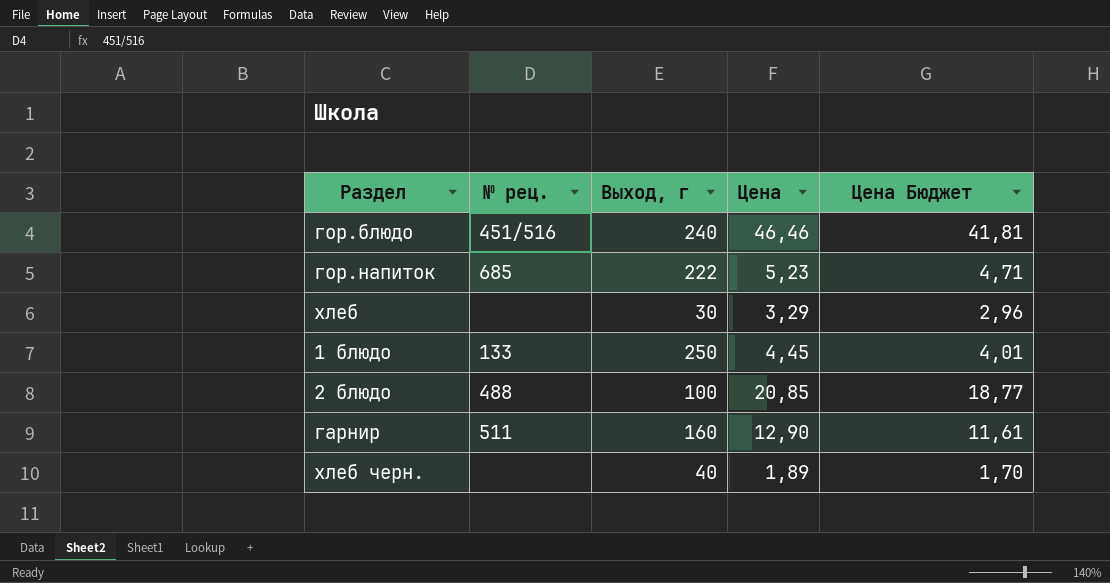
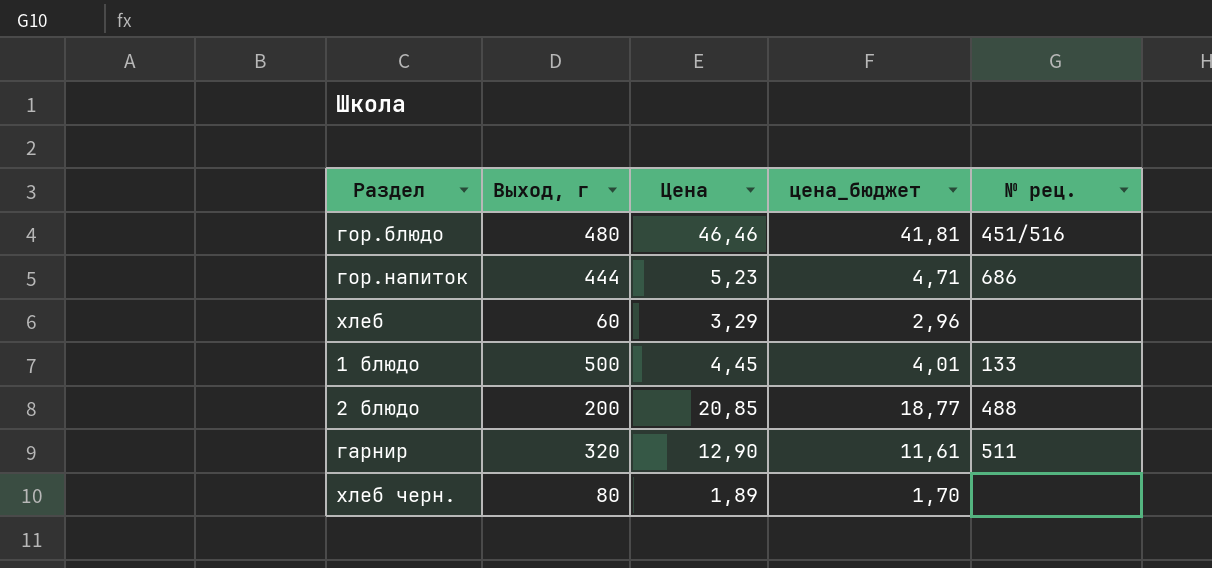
column name: Цена Бюджет -> цена_бюджет
column № рец. | position: 2 -> 5
гор.блюдо | Выход, г: 240 -> 480
гор.напиток | Выход, г: 222 -> 444
гор.напиток | № рец.: 685 -> 686
хлеб | Выход, г: 30 -> 60
1 блюдо | Выход, г: 250 -> 500
2 блюдо | Выход, г: 100 -> 200
гарнир | Выход, г: 160 -> 320
хлеб черн. | Выход, г: 40 -> 80

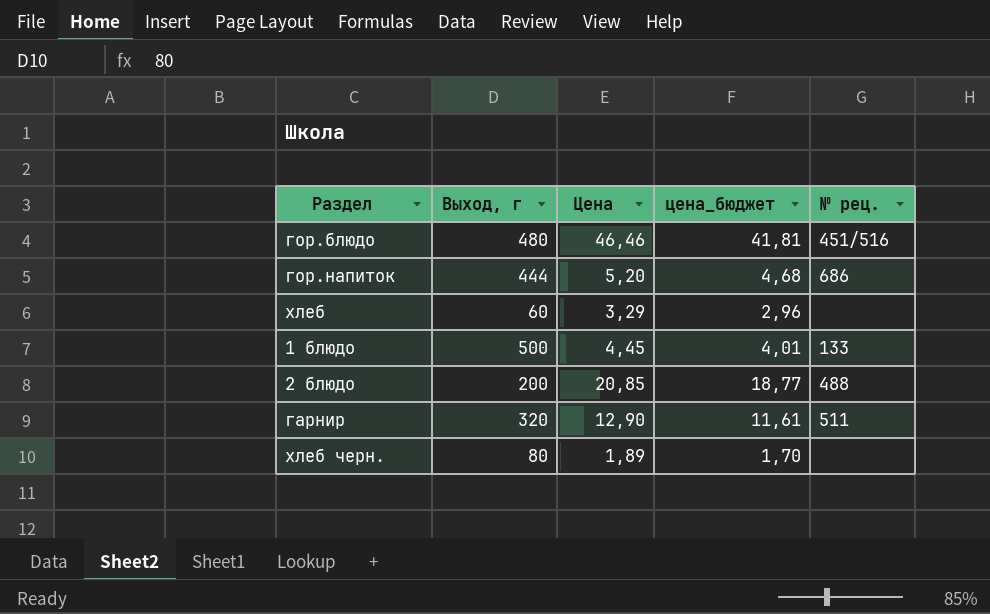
гор.напиток | Цена: 5,23 -> 5,20
гор.напиток | цена_бюджет: 4,71 -> 4,68

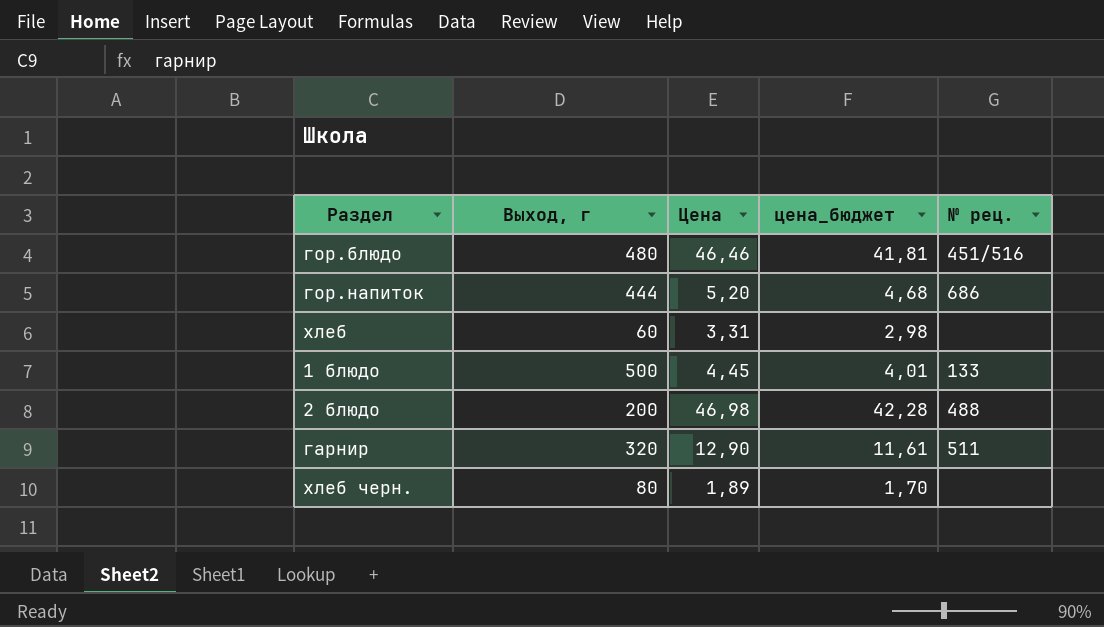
хлеб | Цена: 3,29 -> 3,31
хлеб | цена_бюджет: 2,96 -> 2,98
2 блюдо | Цена: 20,85 -> 46,98
2 блюдо | цена_бюджет: 18,77 -> 42,28

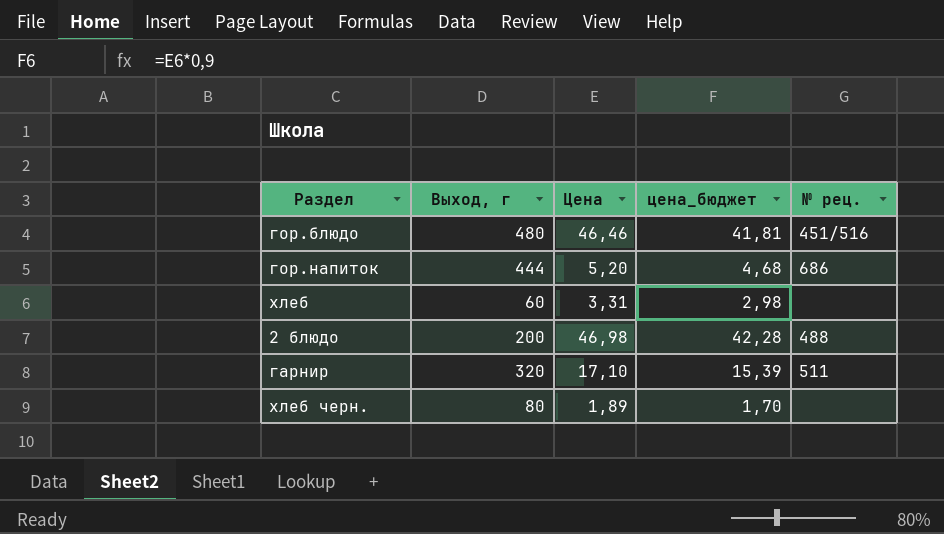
row 1 блюдо: 500 | 4,45 | 4,01 | 133 -> none
гарнир | Цена: 12,90 -> 17,10
гарнир | цена_бюджет: 11,61 -> 15,39

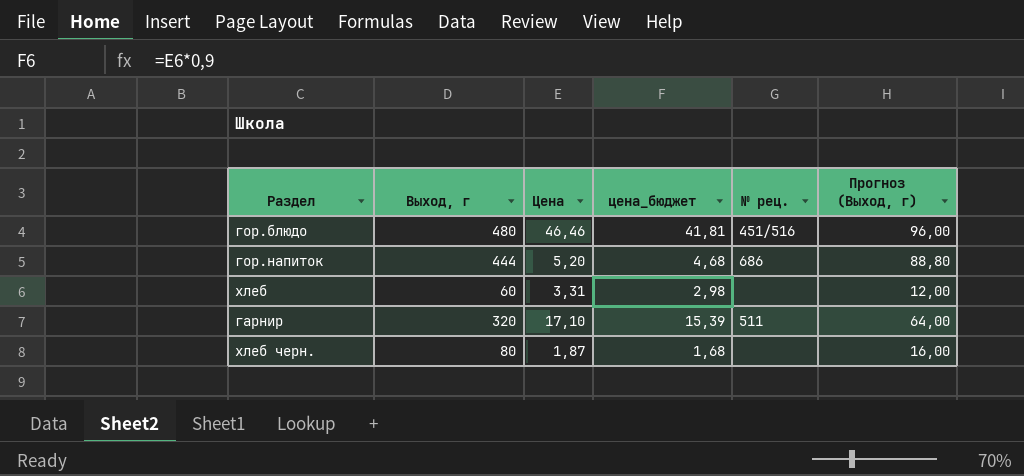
column Прогноз (Выход, г) | formula: none -> [Выход, г] * 0,2
row 2 блюдо: 200 | 46,98 | 42,28 | 488 -> none
хлеб черн. | Цена: 1,89 -> 1,87
хлеб черн. | цена_бюджет: 1,70 -> 1,68

